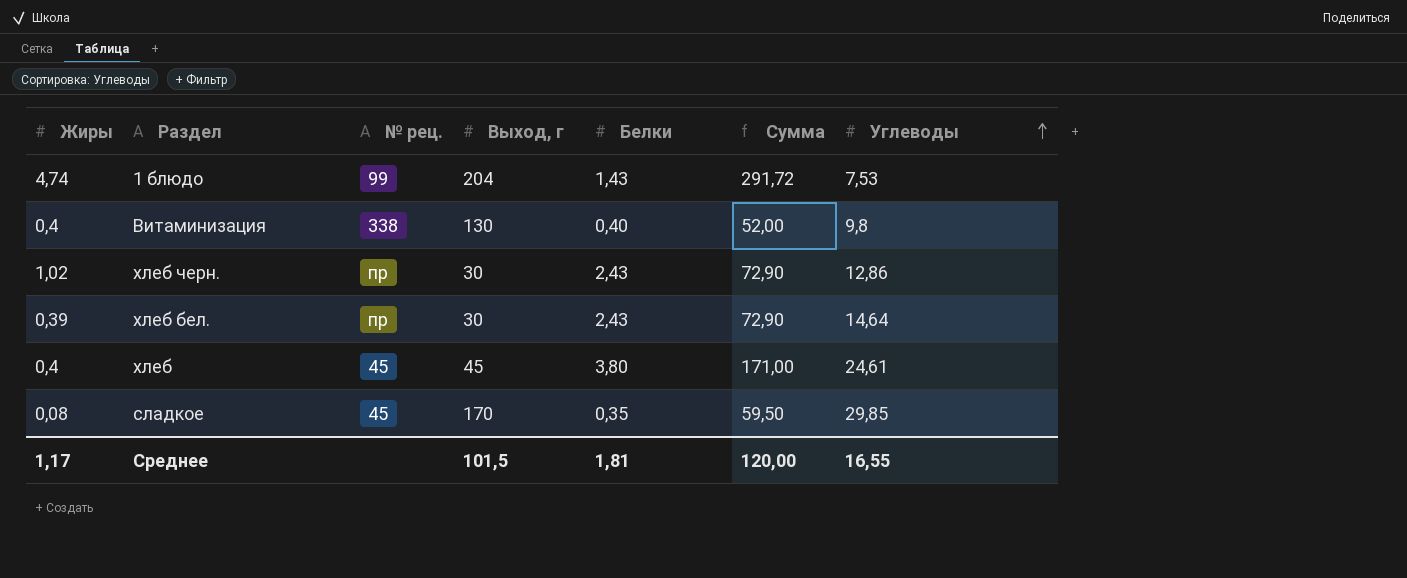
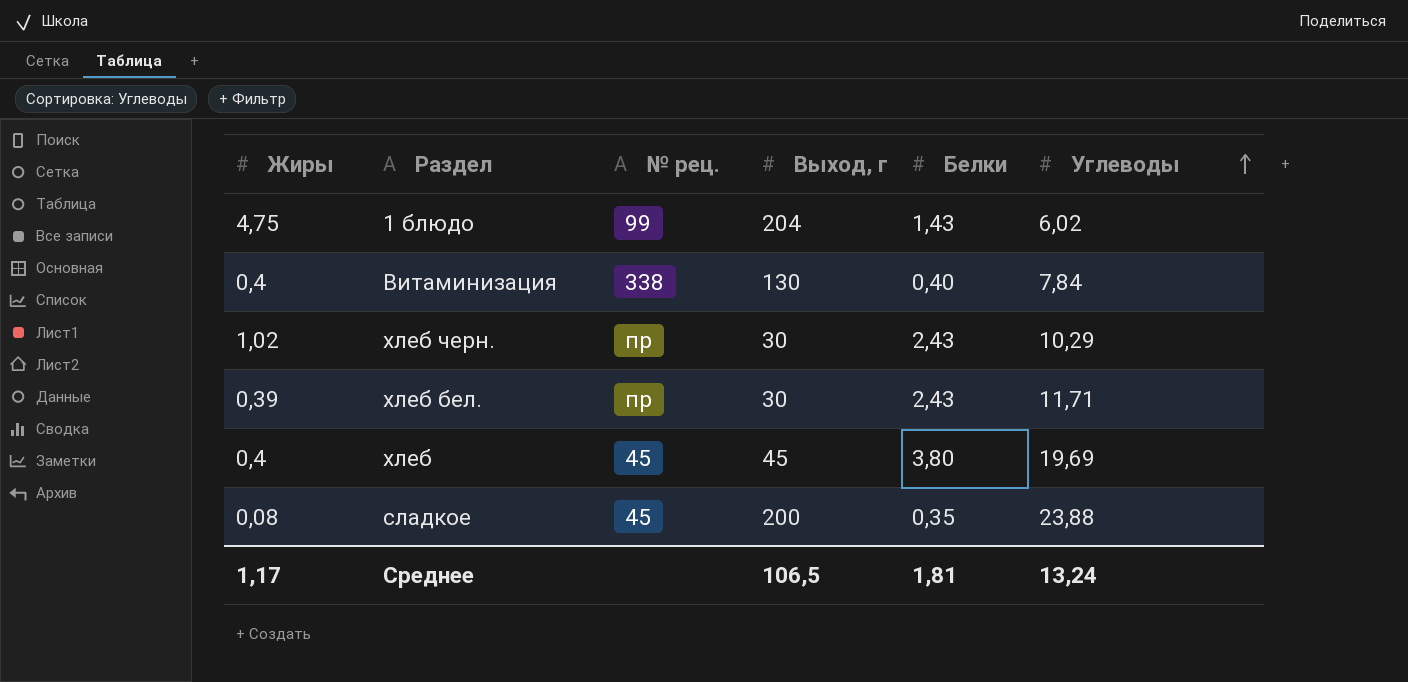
column Сумма | formula: [Выход, г] * [Белки] -> none
1 блюдо | Жиры: 4,74 -> 4,75
1 блюдо | Углеводы: 7,53 -> 6,02
Витаминизация | Углеводы: 9,8 -> 7,84
хлеб черн. | Углеводы: 12,86 -> 10,29
хлеб бел. | Углеводы: 14,64 -> 11,71
хлеб | Углеводы: 24,61 -> 19,69
сладкое | Выход, г: 170 -> 200
сладкое | Углеводы: 29,85 -> 23,88
Среднее | Выход, г: 101,5 -> 106,5
Среднее | Углеводы: 16,55 -> 13,24

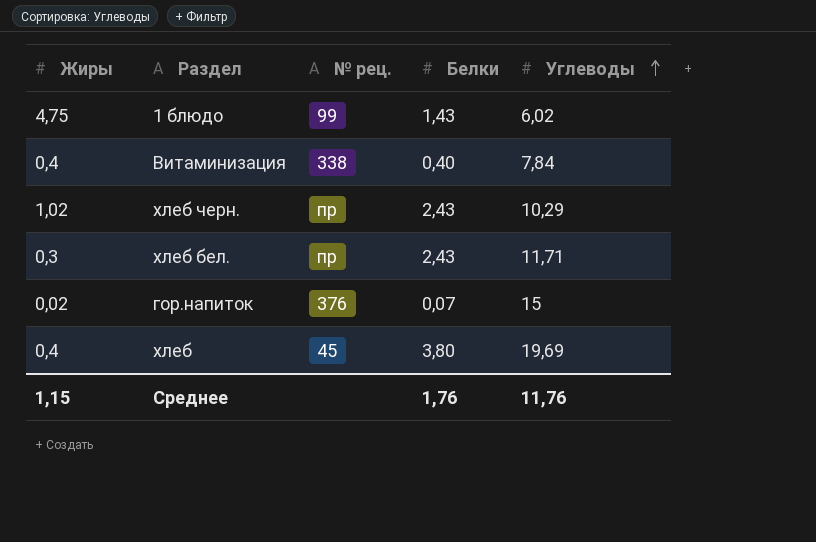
column Выход, г | position: 4 -> none
row сладкое: 0,08 | 45 | 200 | 0,35 | 23,88 -> none
хлеб бел. | Жиры: 0,39 -> 0,3
row гор.напиток: none -> 0,02 | 376 | 0,07 | 15
Среднее | Жиры: 1,17 -> 1,15
Среднее | Белки: 1,81 -> 1,76
Среднее | Углеводы: 13,24 -> 11,76

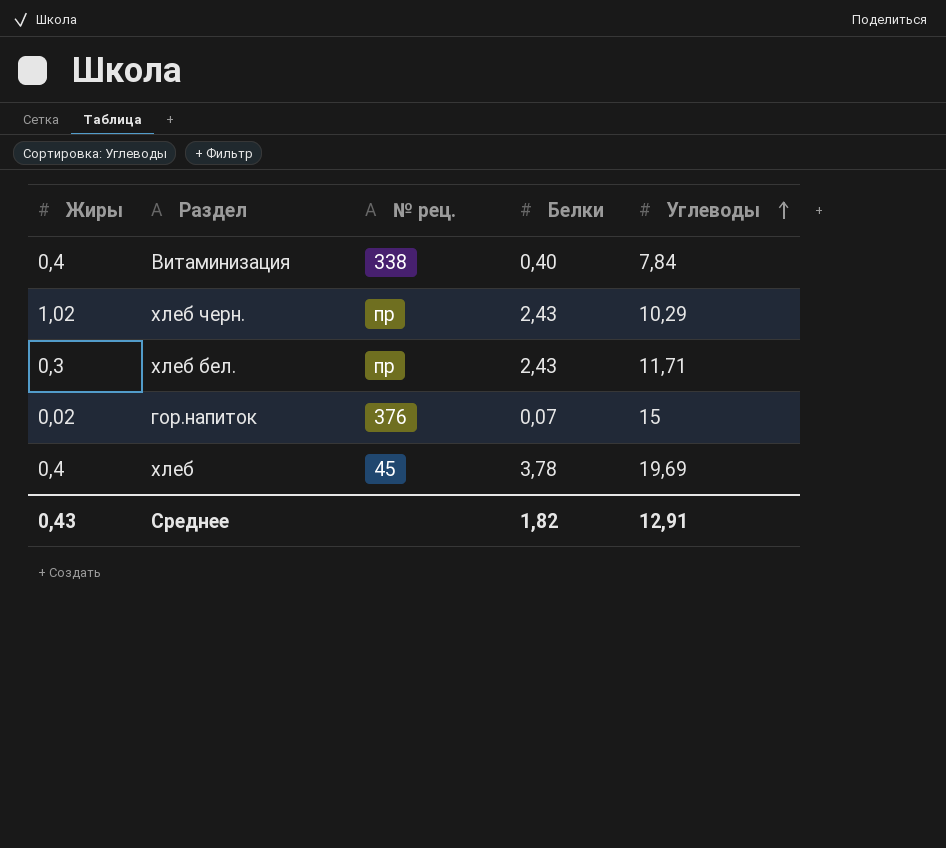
row 1 блюдо: 4,75 | 99 | 1,43 | 6,02 -> none
хлеб | Белки: 3,80 -> 3,78
Среднее | Жиры: 1,15 -> 0,43
Среднее | Белки: 1,76 -> 1,82
Среднее | Углеводы: 11,76 -> 12,91

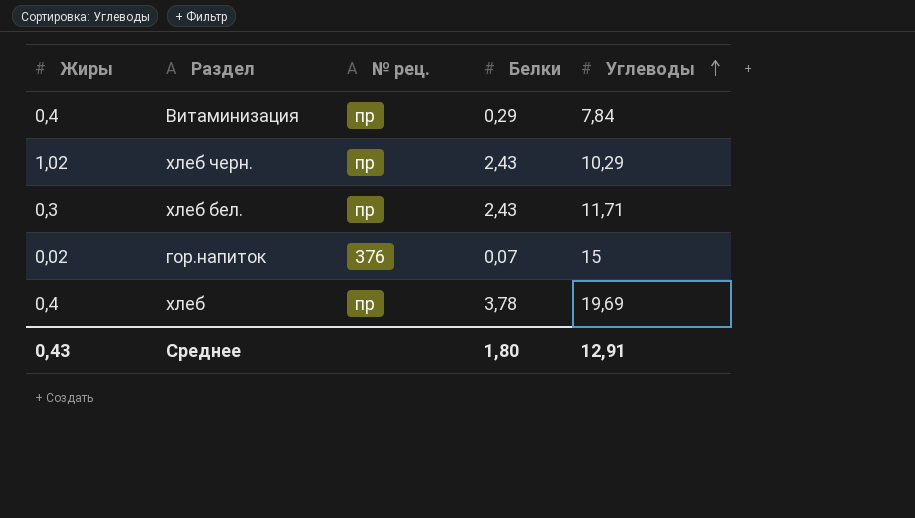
Витаминизация | № рец.: 338 -> пр
Витаминизация | Белки: 0,40 -> 0,29
хлеб | № рец.: 45 -> пр
Среднее | Белки: 1,82 -> 1,80

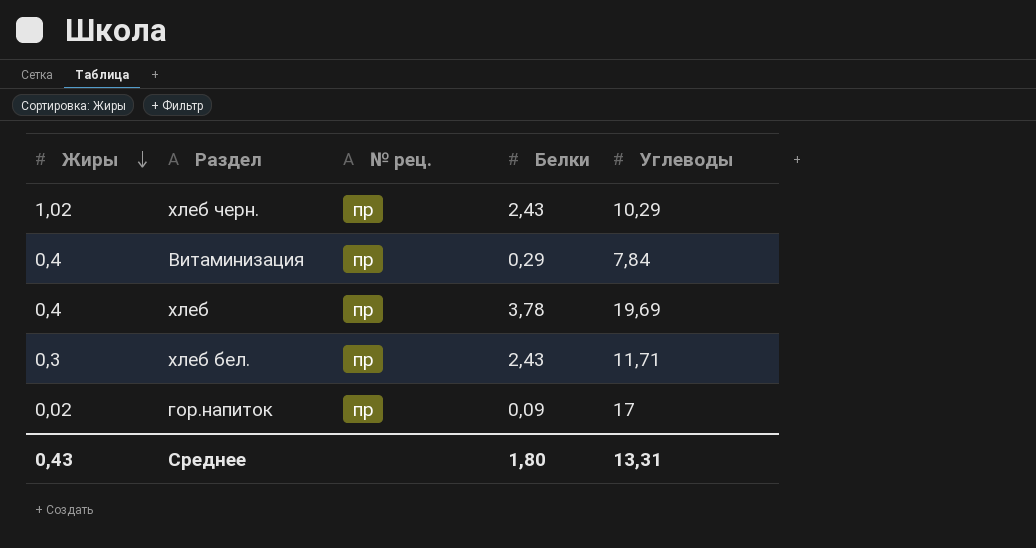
row order: Углеводы ascending -> Жиры descending
гор.напиток | № рец.: 376 -> пр
гор.напиток | Белки: 0,07 -> 0,09
гор.напиток | Углеводы: 15 -> 17
Среднее | Углеводы: 12,91 -> 13,31

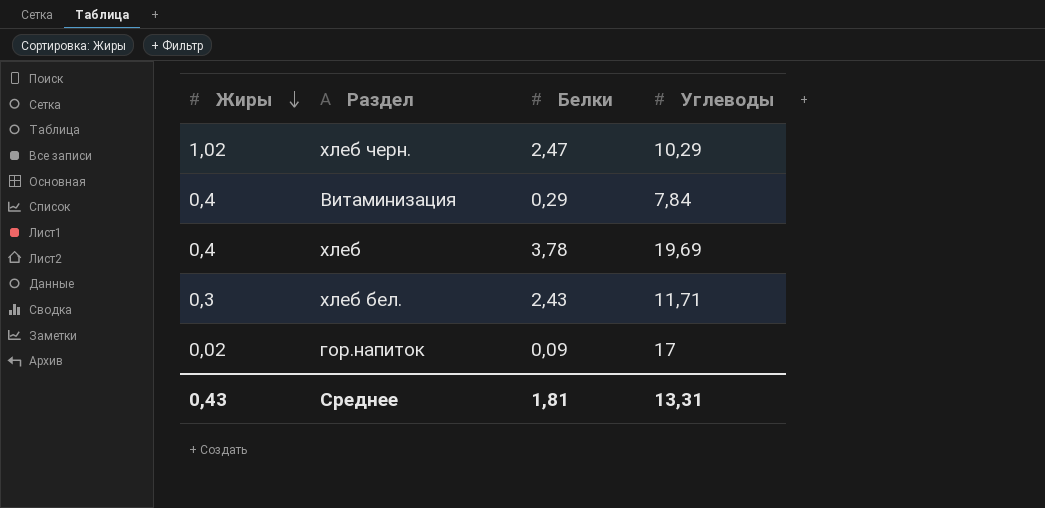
column № рец. | position: 3 -> none
хлеб черн. | Белки: 2,43 -> 2,47
Среднее | Белки: 1,80 -> 1,81

